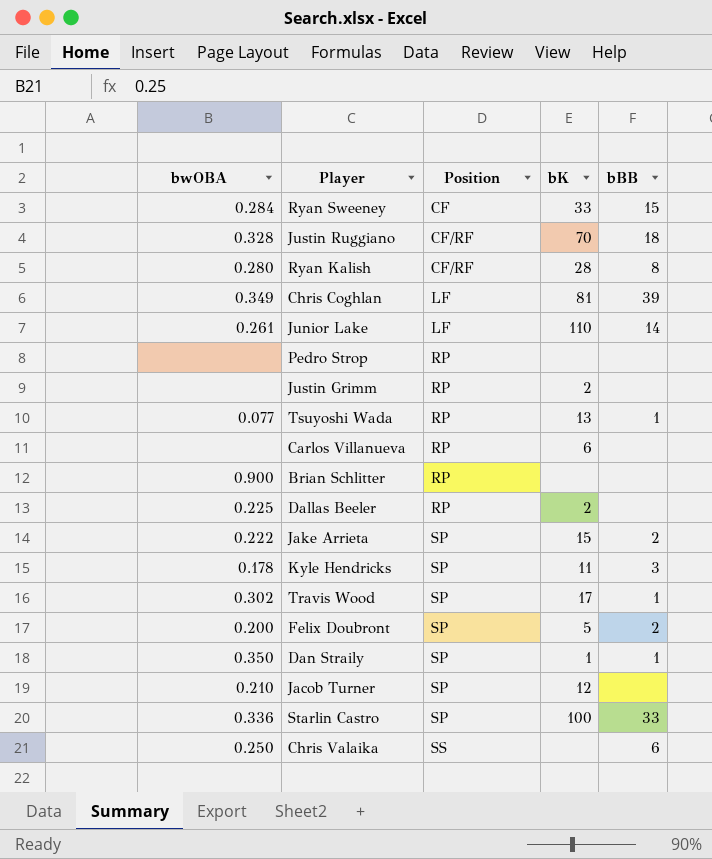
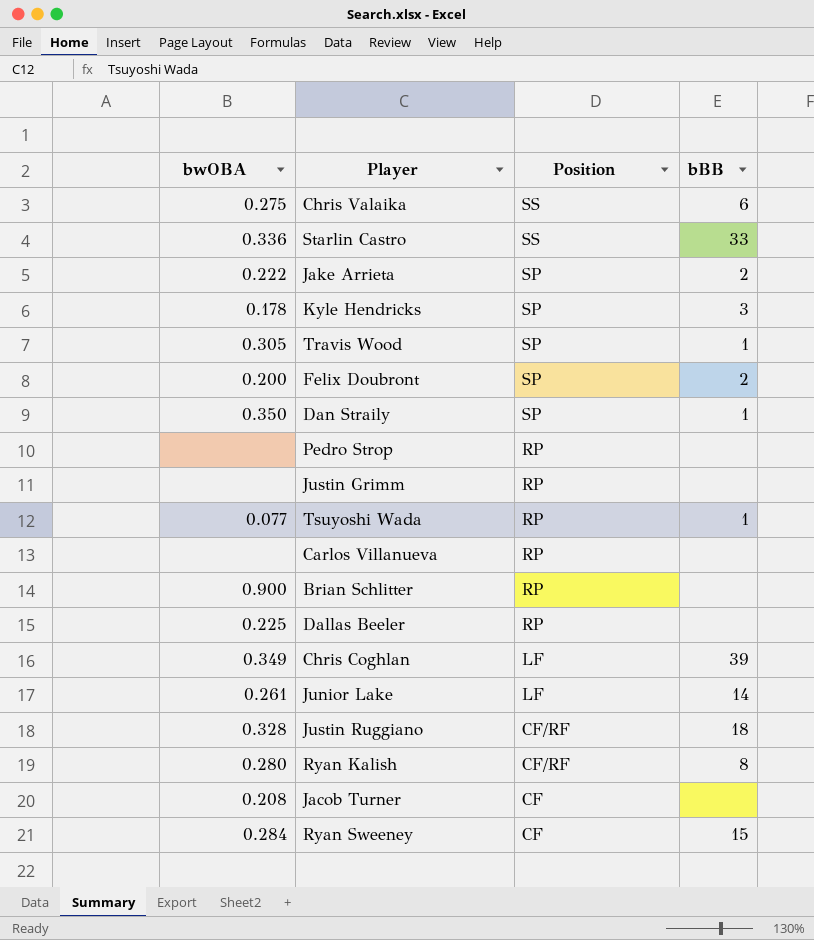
row order: Position ascending -> Position descending
column bK | position: 4 -> none
Chris Valaika | bwOBA: 0.250 -> 0.275
Starlin Castro | Position: SP -> SS
Travis Wood | bwOBA: 0.302 -> 0.305
Jacob Turner | bwOBA: 0.210 -> 0.208
Jacob Turner | Position: SP -> CF

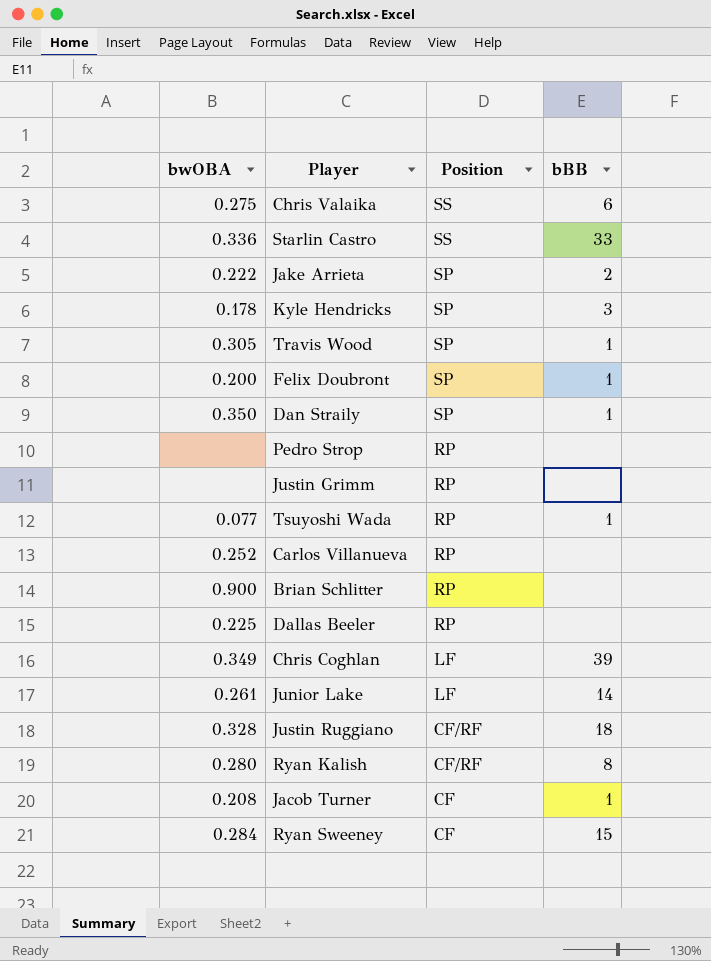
Felix Doubront | bBB: 2 -> 1
Carlos Villanueva | bwOBA: none -> 0.252
Jacob Turner | bBB: none -> 1

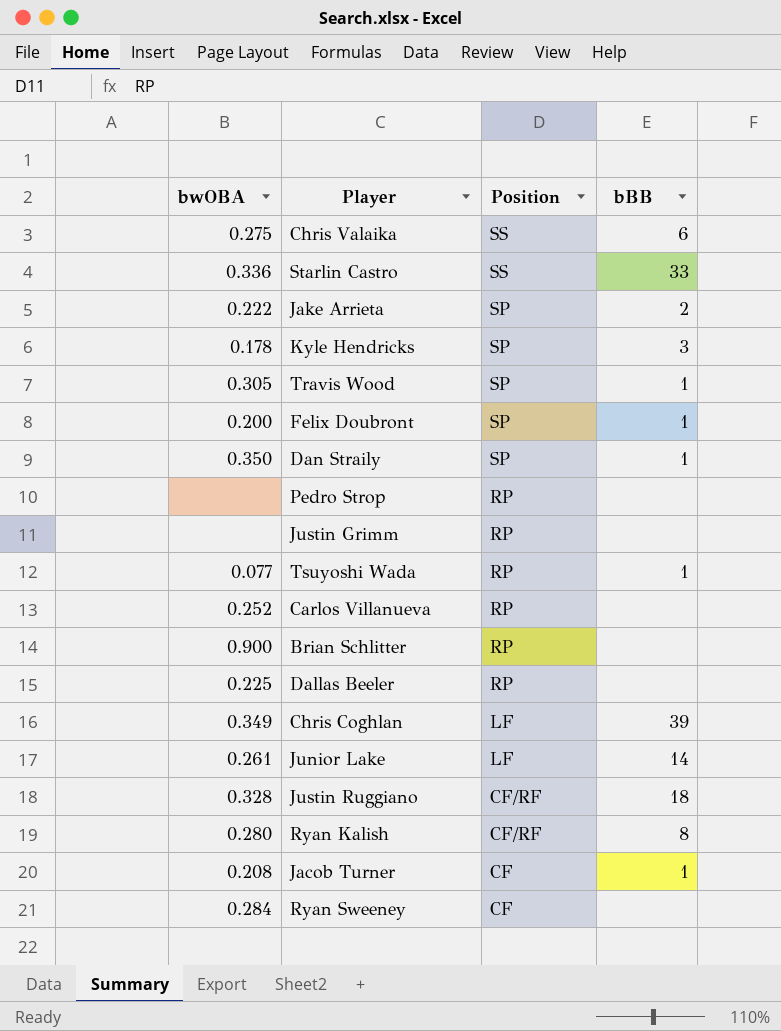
Ryan Sweeney | bBB: 15 -> none

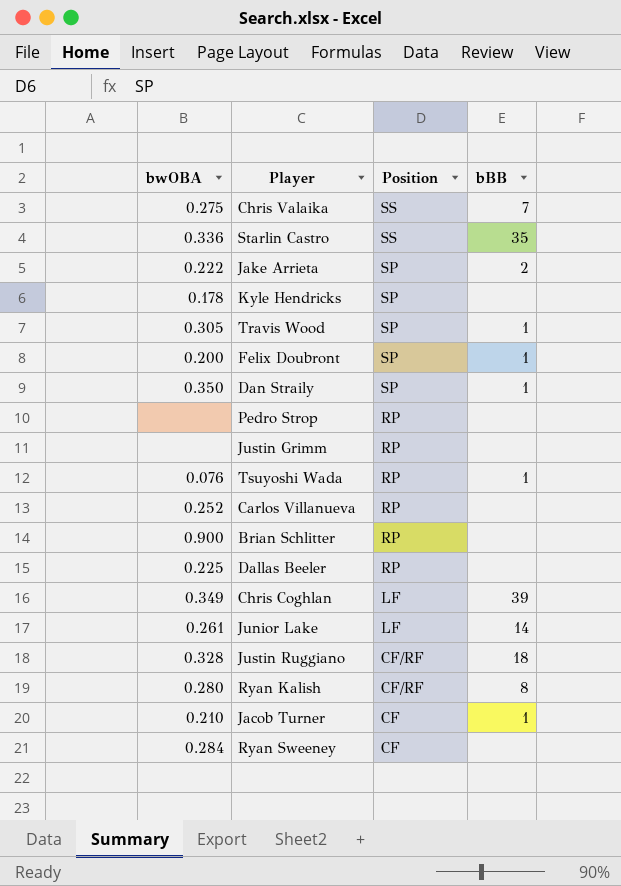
Chris Valaika | bBB: 6 -> 7
Starlin Castro | bBB: 33 -> 35
Kyle Hendricks | bBB: 3 -> none
Tsuyoshi Wada | bwOBA: 0.077 -> 0.076
Jacob Turner | bwOBA: 0.208 -> 0.210

